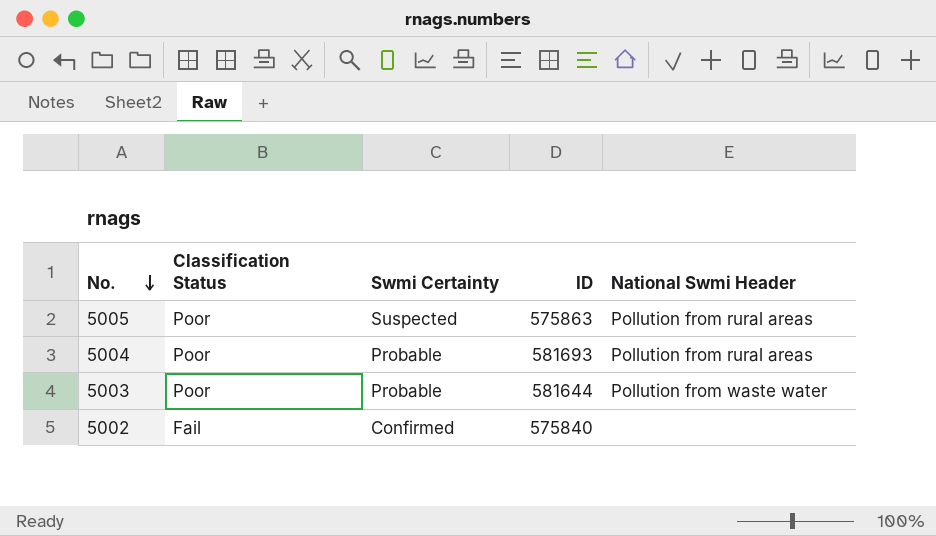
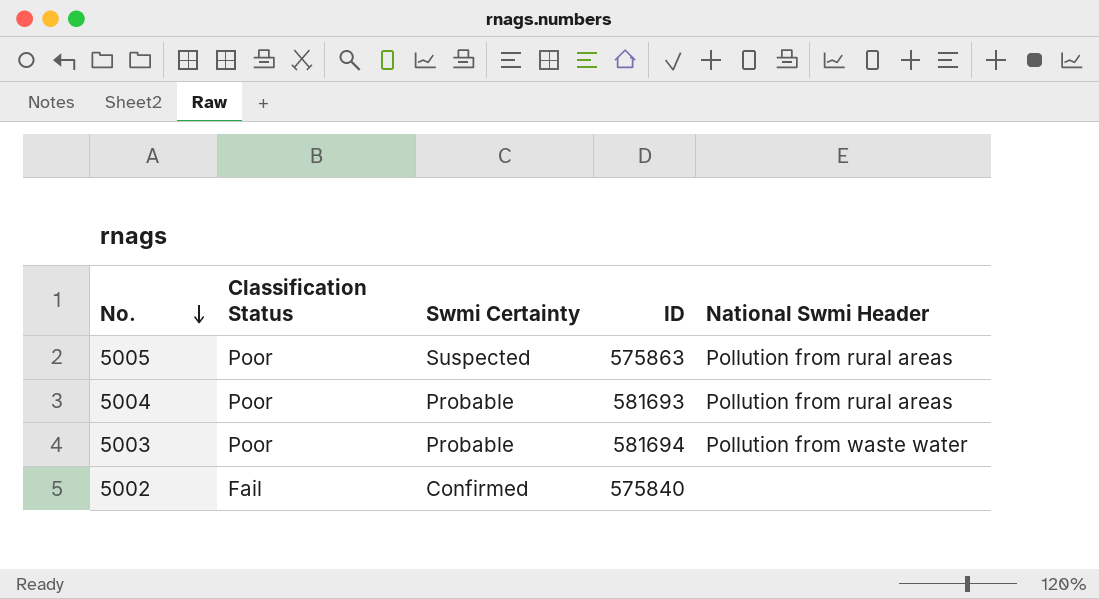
5003 | ID: 581644 -> 581694

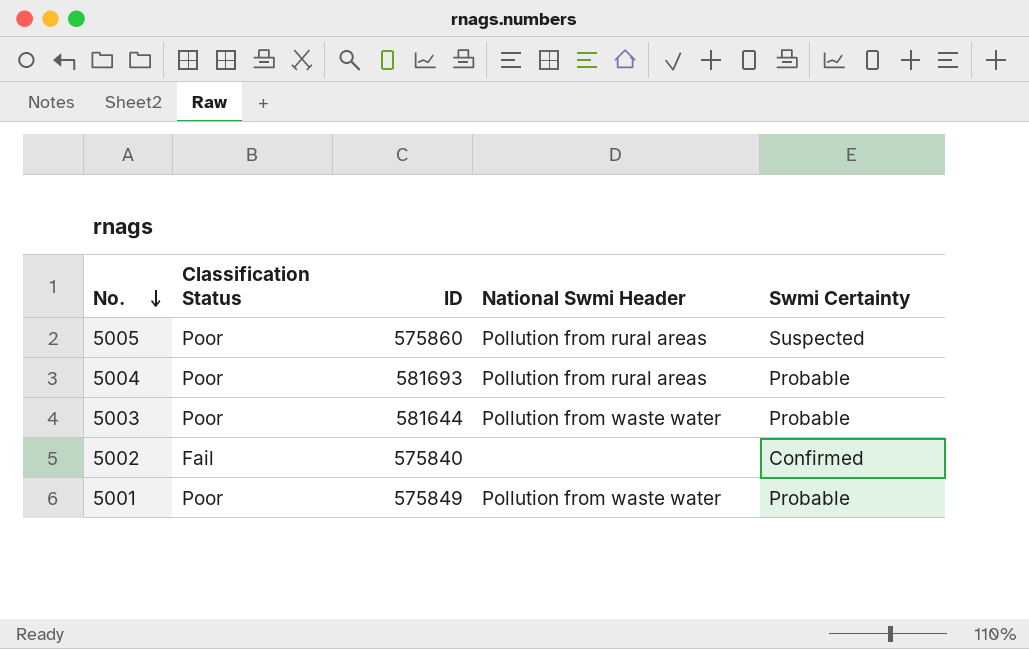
column Swmi Certainty | position: 3 -> 5
5005 | ID: 575863 -> 575860
5003 | ID: 581694 -> 581644
row 5001: none -> Poor | 575849 | Pollution from waste water | Probable

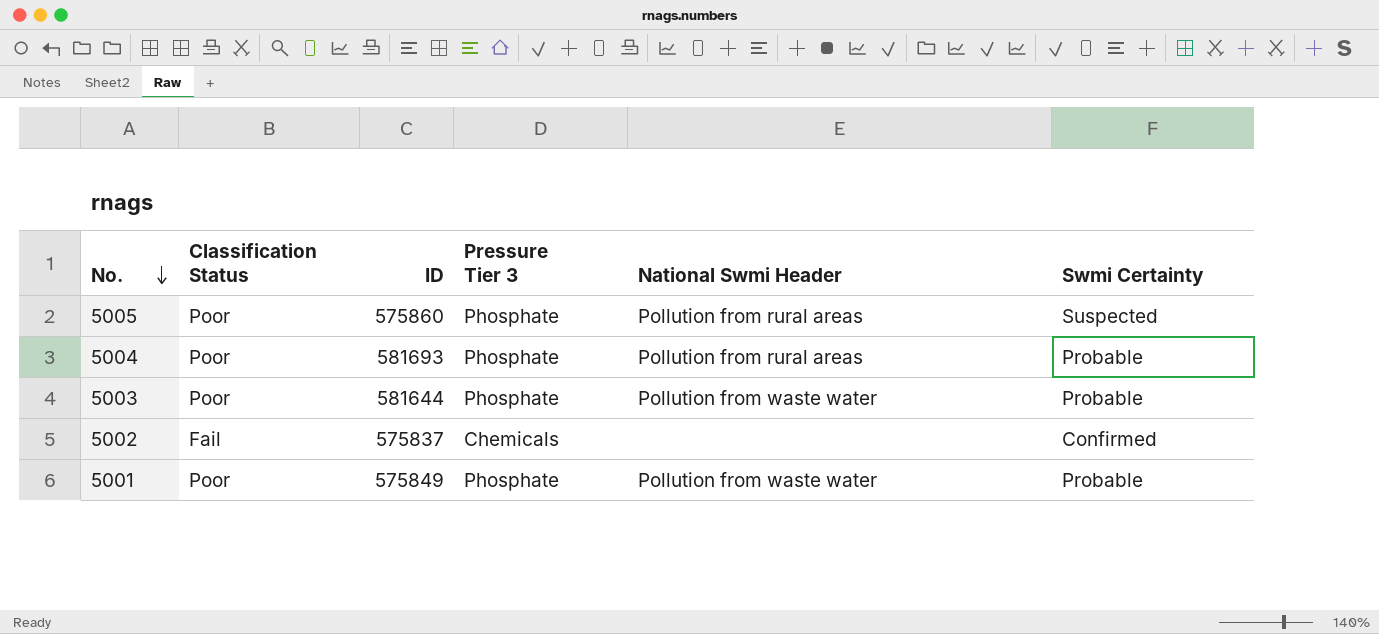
column Pressure Tier 3 | position: none -> 4
5002 | ID: 575840 -> 575837

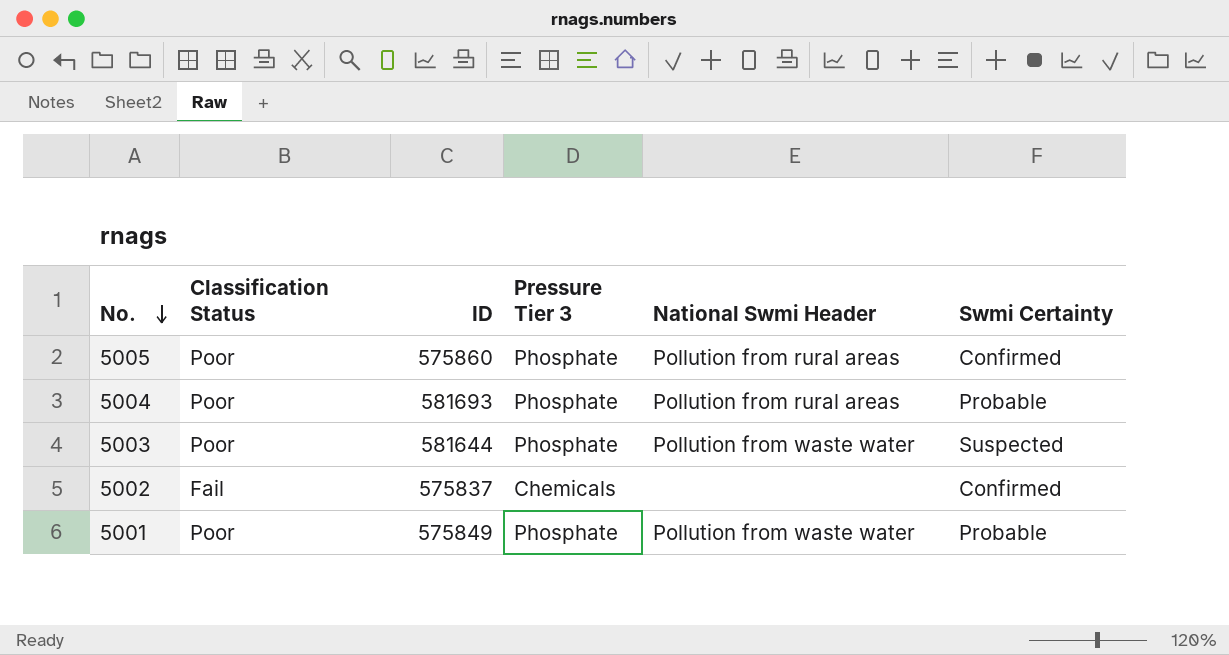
5005 | Swmi Certainty: Suspected -> Confirmed
5003 | Swmi Certainty: Probable -> Suspected

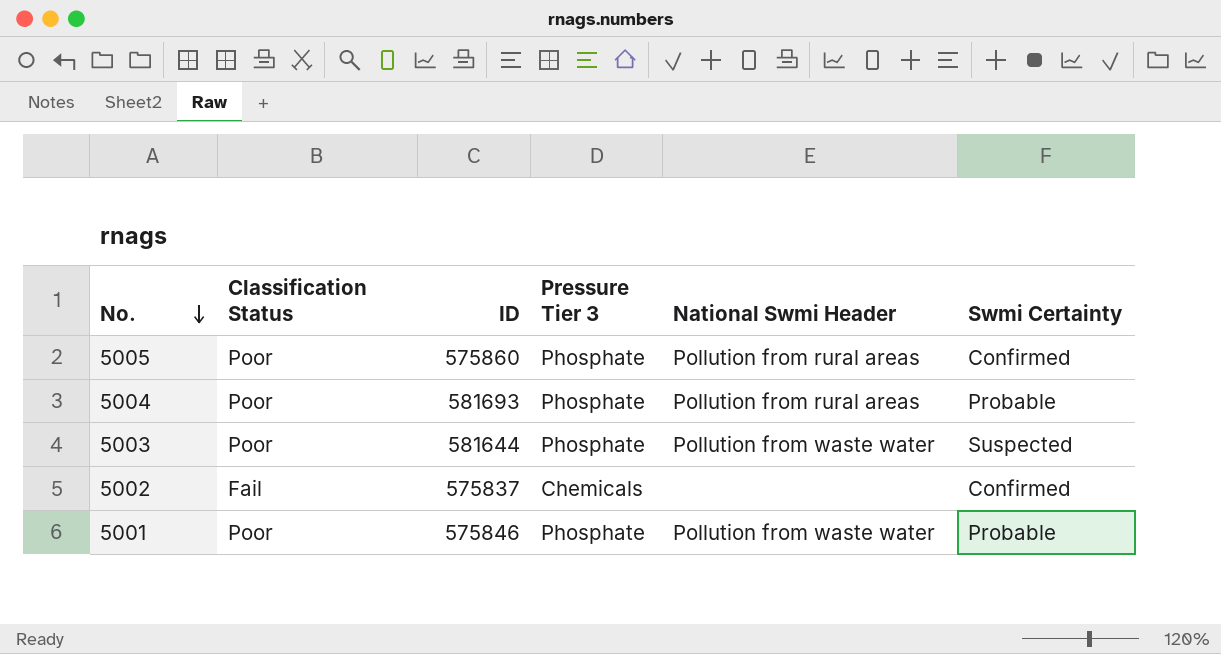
5001 | ID: 575849 -> 575846

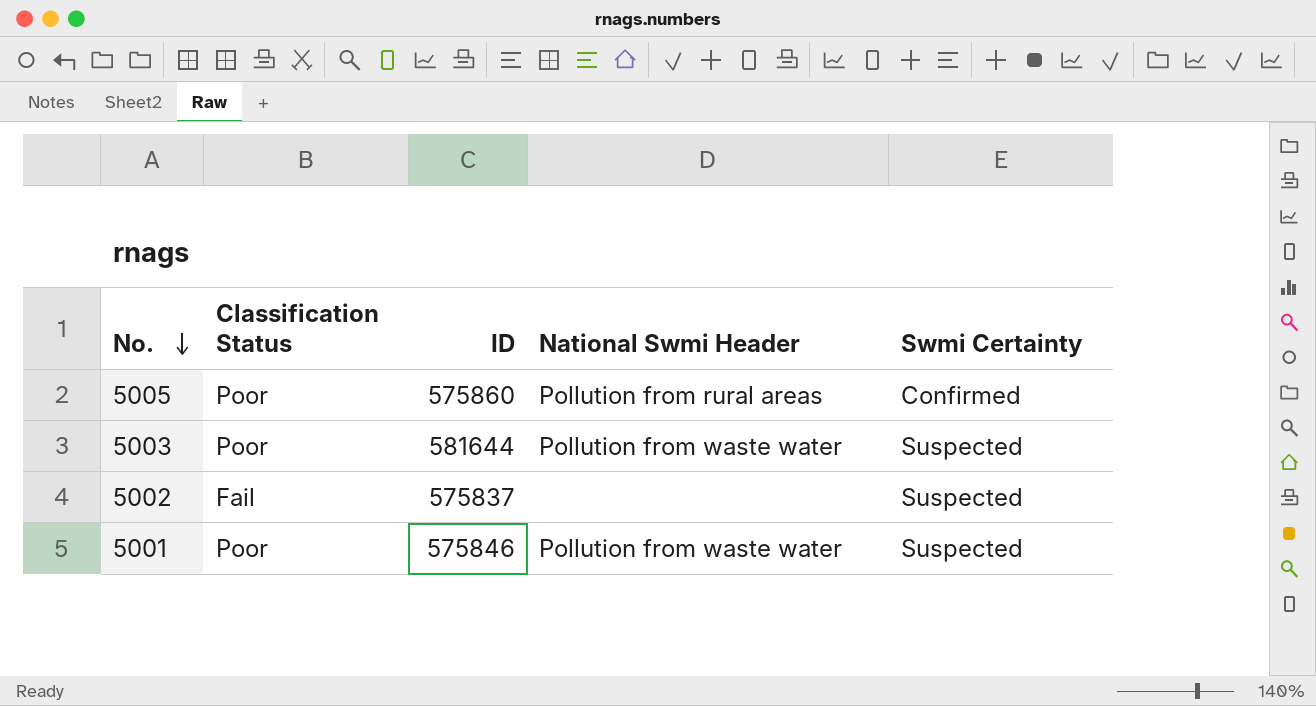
column Pressure Tier 3 | position: 4 -> none
row 5004: Poor | 581693 | Phosphate | Pollution from rural areas | Probable -> none
5002 | Swmi Certainty: Confirmed -> Suspected
5001 | Swmi Certainty: Probable -> Suspected

